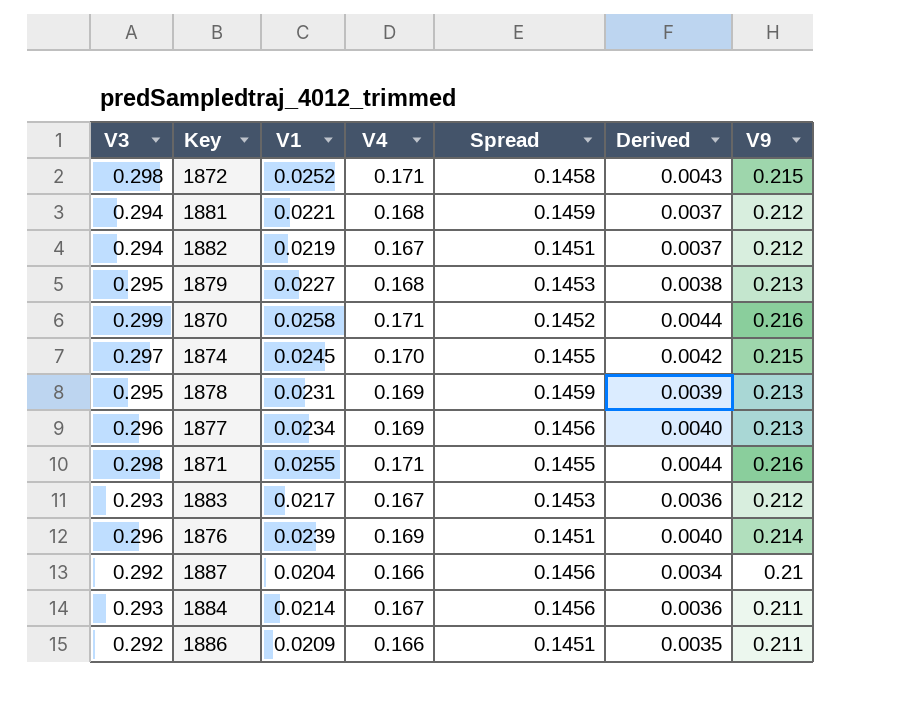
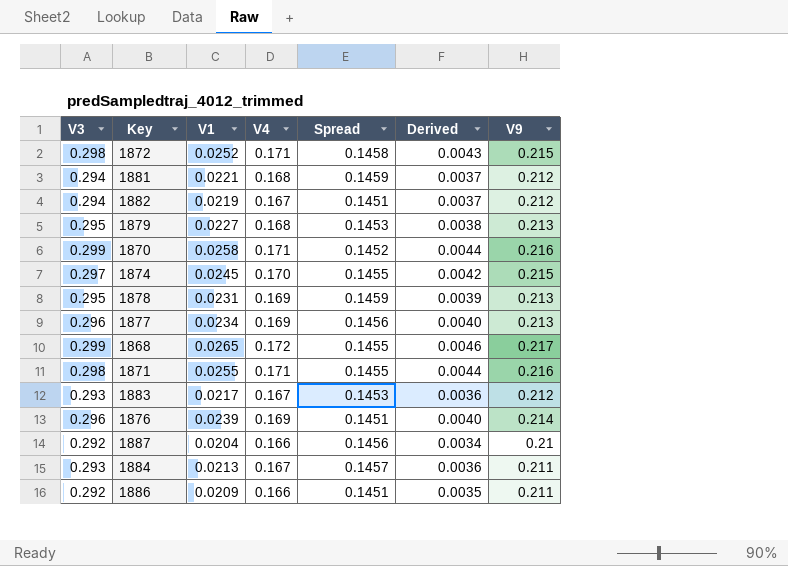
row 1868: none -> 0.299 | 0.0265 | 0.172 | 0.1455 | 0.0046 | 0.217
1884 | V1: 0.0214 -> 0.0213
1884 | Spread: 0.1456 -> 0.1457

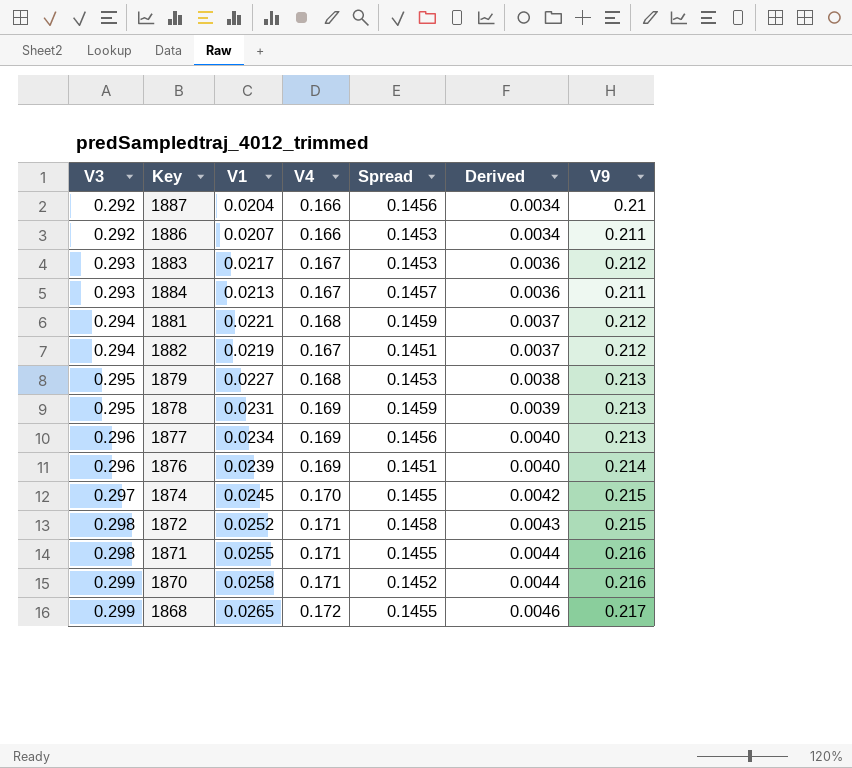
row order: none -> V3 ascending
1886 | V1: 0.0209 -> 0.0207
1886 | Spread: 0.1451 -> 0.1453
1886 | Derived: 0.0035 -> 0.0034

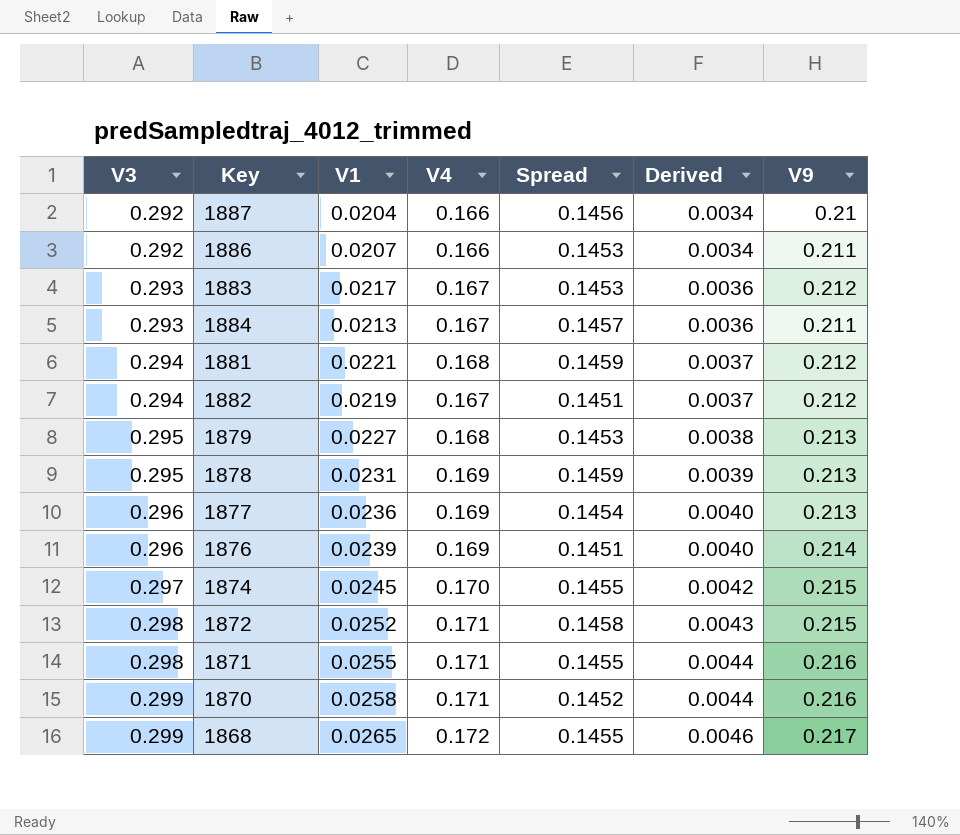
1877 | V1: 0.0234 -> 0.0236
1877 | Spread: 0.1456 -> 0.1454

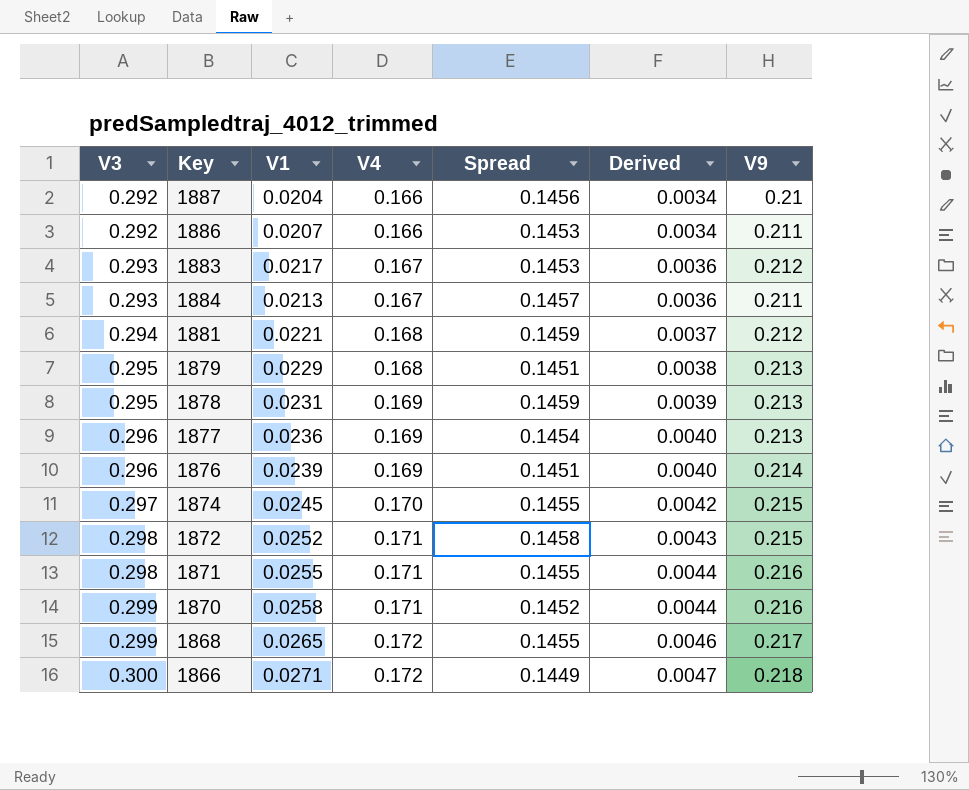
row 1882: 0.294 | 0.0219 | 0.167 | 0.1451 | 0.0037 | 0.212 -> none
1879 | V1: 0.0227 -> 0.0229
1879 | Spread: 0.1453 -> 0.1451
row 1866: none -> 0.300 | 0.0271 | 0.172 | 0.1449 | 0.0047 | 0.218

